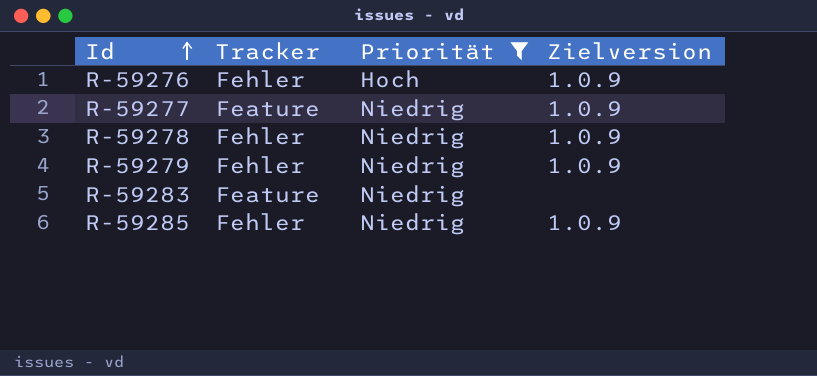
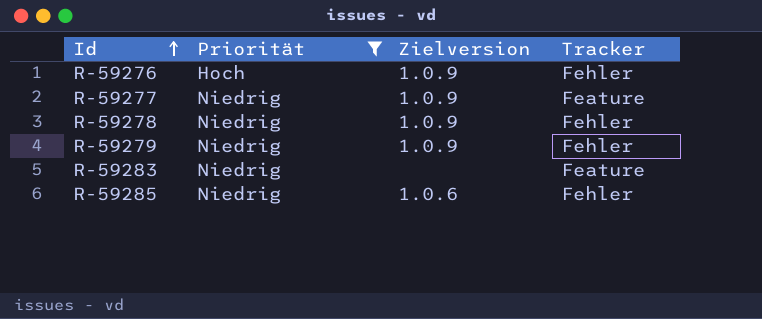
column Tracker | position: 2 -> 4
R-59285 | Zielversion: 1.0.9 -> 1.0.6

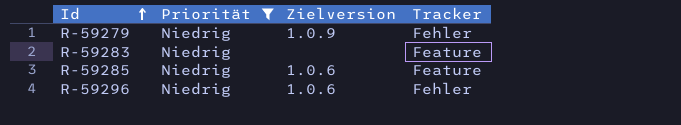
row R-59276: Hoch | 1.0.9 | Fehler -> none
row R-59277: Niedrig | 1.0.9 | Feature -> none
row R-59278: Niedrig | 1.0.9 | Fehler -> none
R-59285 | Tracker: Fehler -> Feature
row R-59296: none -> Niedrig | 1.0.6 | Fehler

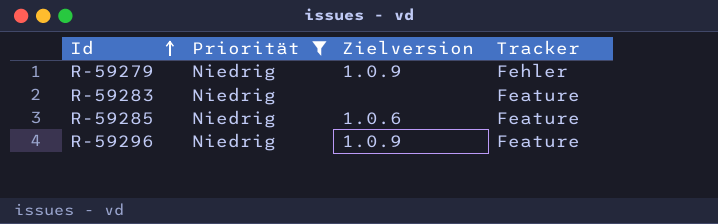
R-59296 | Zielversion: 1.0.6 -> 1.0.9
R-59296 | Tracker: Fehler -> Feature

